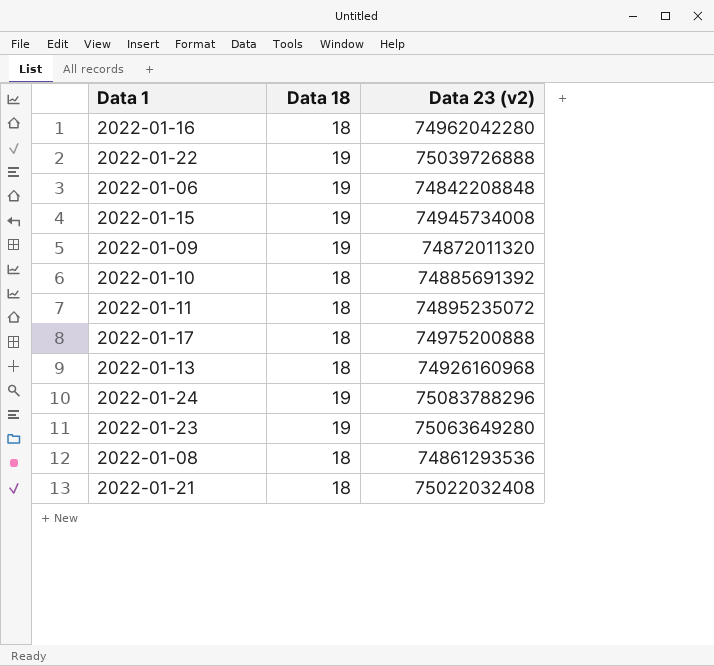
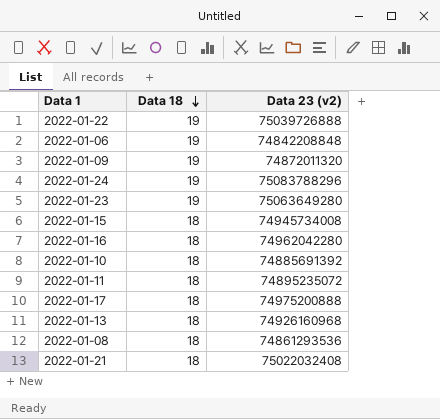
row order: none -> Data 18 descending
2022-01-15 | Data 18: 19 -> 18

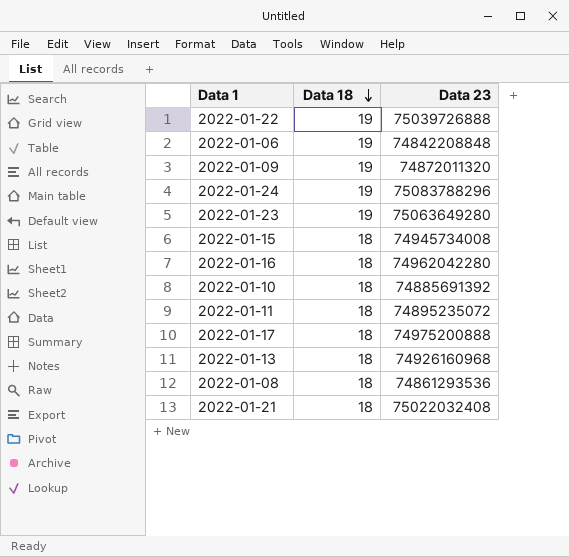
column name: Data 23 (v2) -> Data 23

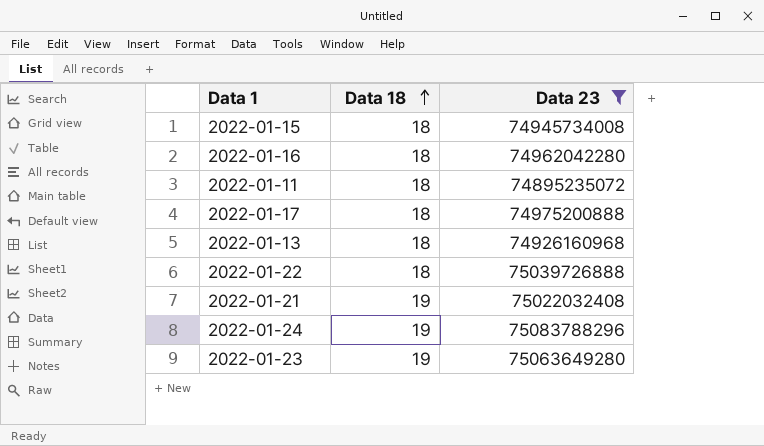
filter: none -> Data 23 >= 74895235072
row order: Data 18 descending -> Data 18 ascending
2022-01-22 | Data 18: 19 -> 18
2022-01-21 | Data 18: 18 -> 19

